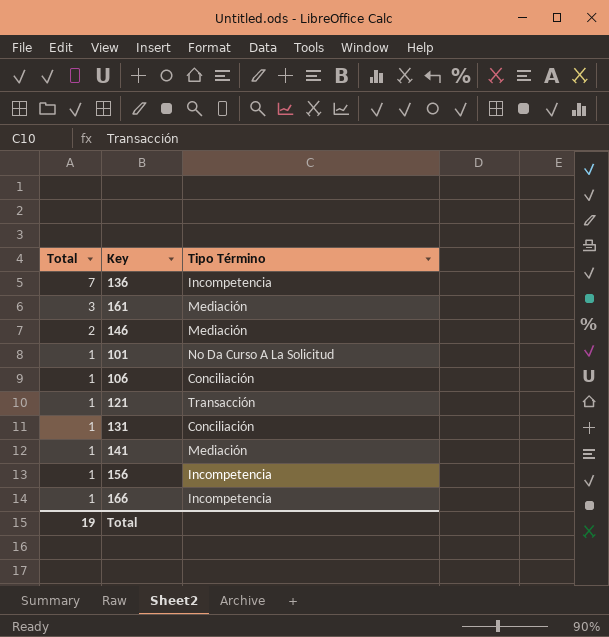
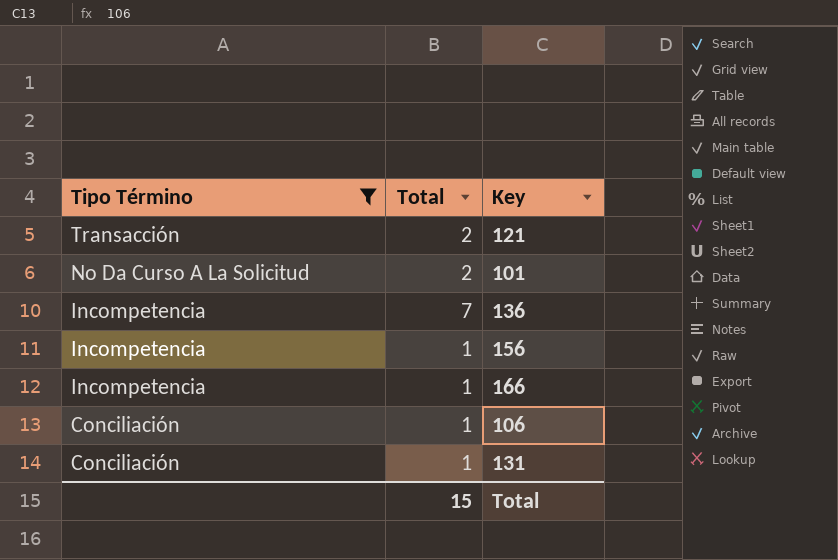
filter: none -> Tipo Término != Mediación
row order: Total descending -> Tipo Término descending
column Tipo Término | position: 3 -> 1
121 | Total: 1 -> 2
101 | Total: 1 -> 2
Total | Total: 19 -> 15

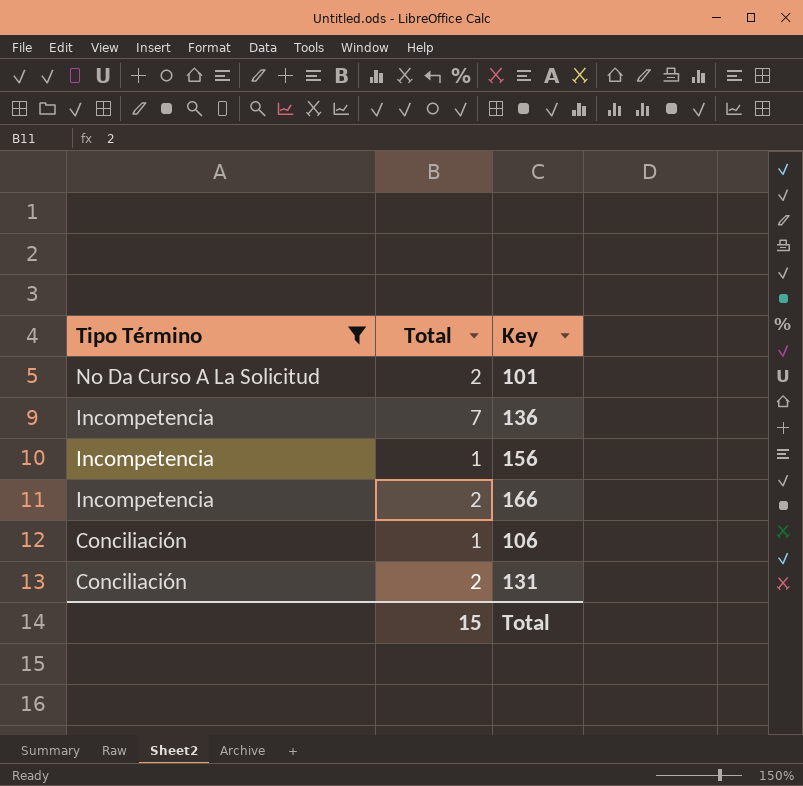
row 121: Transacción | 2 -> none
166 | Total: 1 -> 2
131 | Total: 1 -> 2

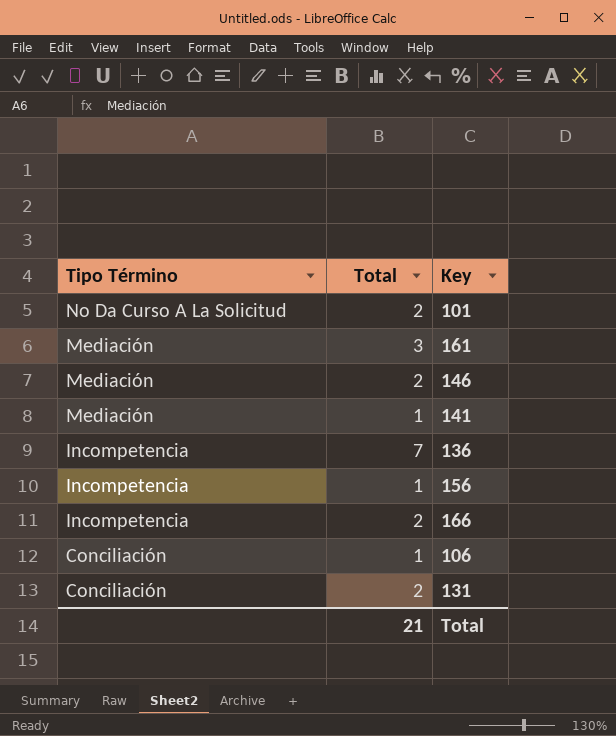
filter: Tipo Término != Mediación -> none
Total | Total: 15 -> 21

